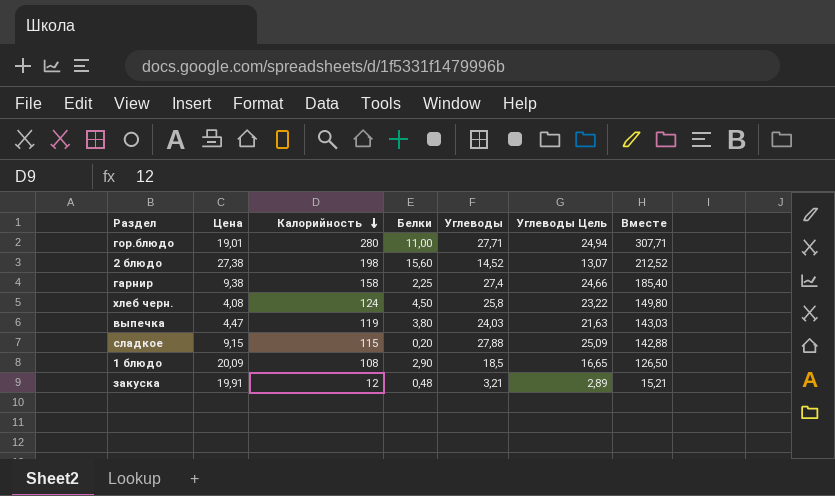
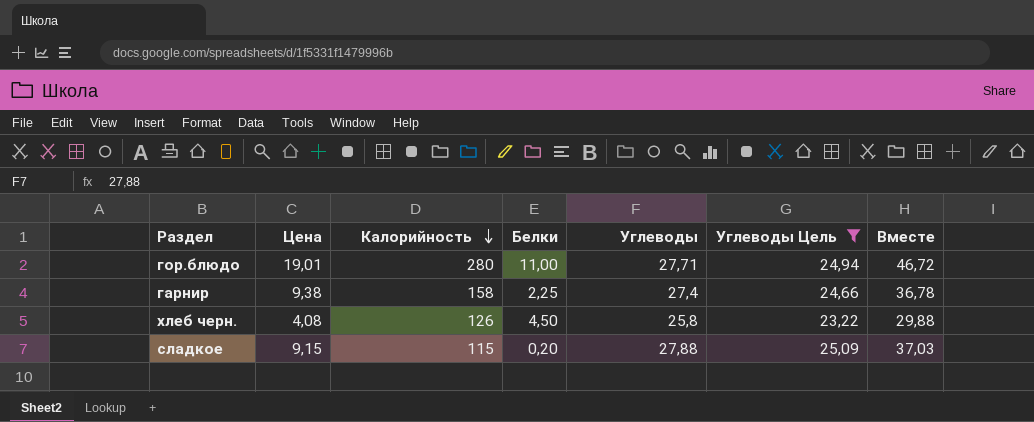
filter: none -> Углеводы Цель >= 23,22
column Вместе | formula: [Калорийность] + [Углеводы] -> [Цена] + [Углеводы]
хлеб черн. | Калорийность: 124 -> 126

